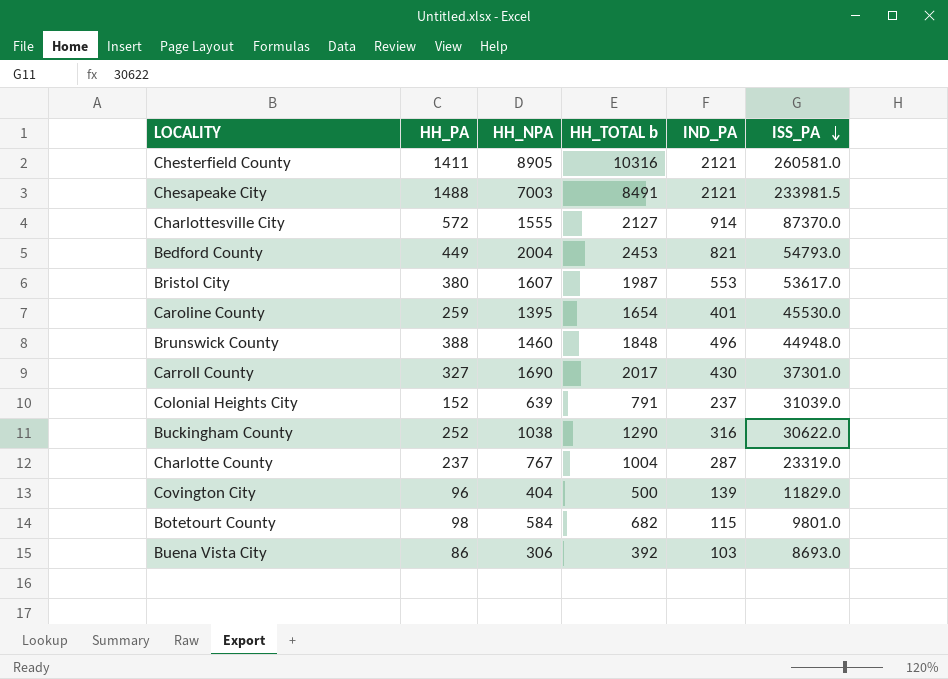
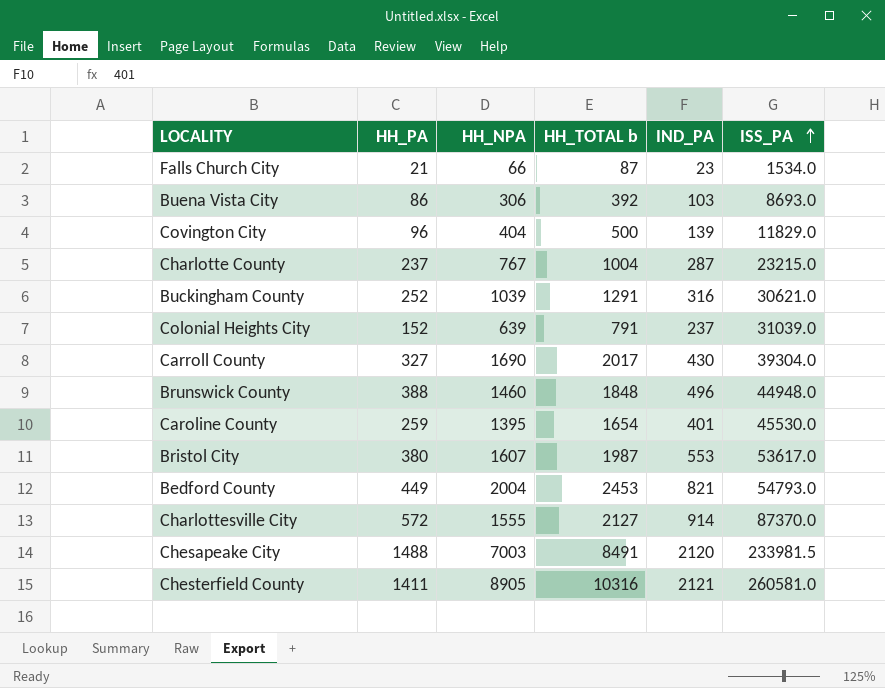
row order: ISS_PA descending -> ISS_PA ascending
row Botetourt County: 98 | 584 | 682 | 115 | 9801.0 -> none
row Falls Church City: none -> 21 | 66 | 87 | 23 | 1534.0
Charlotte County | ISS_PA: 23319.0 -> 23215.0
Buckingham County | HH_NPA: 1038 -> 1039
Buckingham County | HH_TOTAL b: 1290 -> 1291
Buckingham County | ISS_PA: 30622.0 -> 30621.0
Carroll County | ISS_PA: 37301.0 -> 39304.0
Chesapeake City | IND_PA: 2121 -> 2120

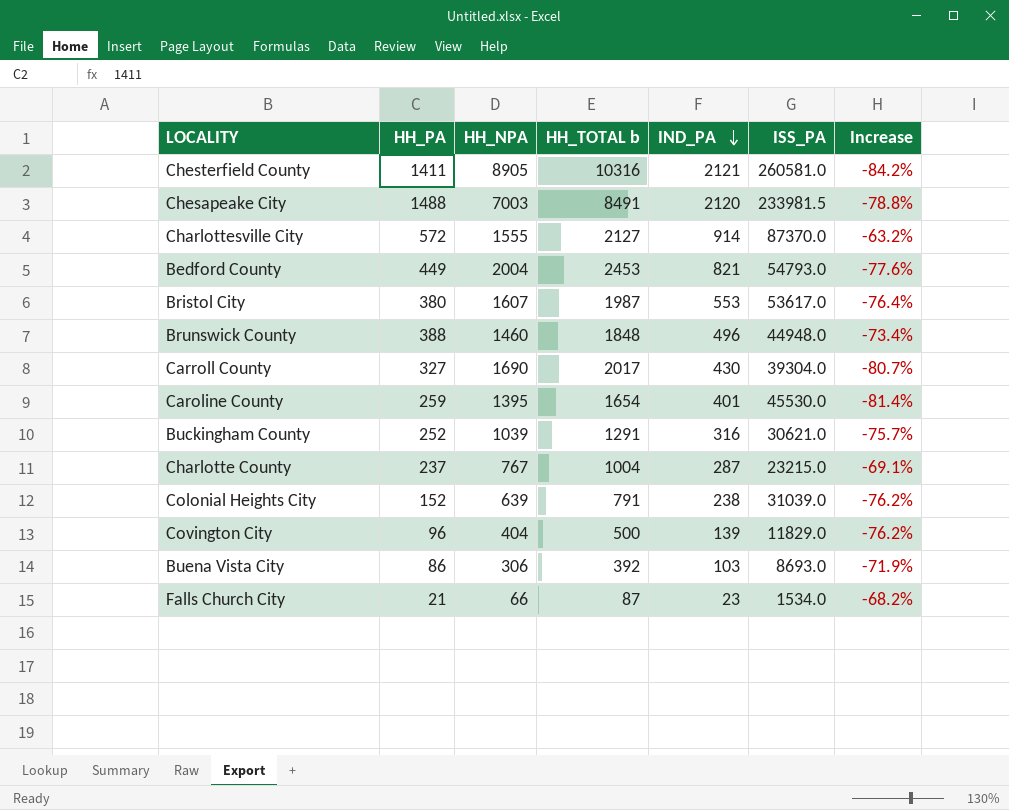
row order: ISS_PA ascending -> IND_PA descending
column Increase | formula: none -> ([HH_PA] - [HH_NPA]) / [HH_NPA]
Colonial Heights City | IND_PA: 237 -> 238

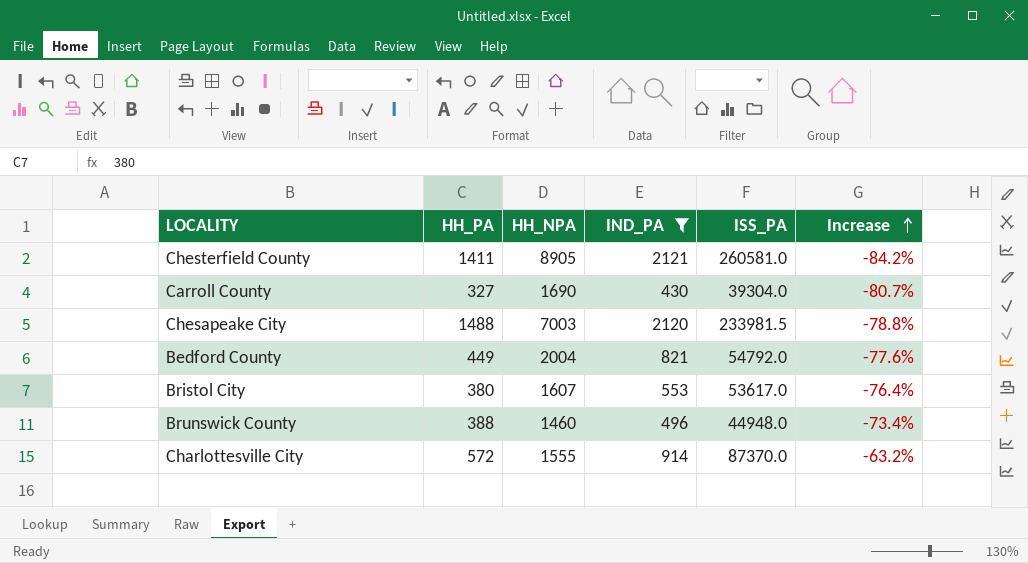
filter: none -> IND_PA >= 430
row order: IND_PA descending -> Increase ascending
column HH_TOTAL b | formula: [HH_PA] + [HH_NPA] -> none
Bedford County | ISS_PA: 54793.0 -> 54792.0

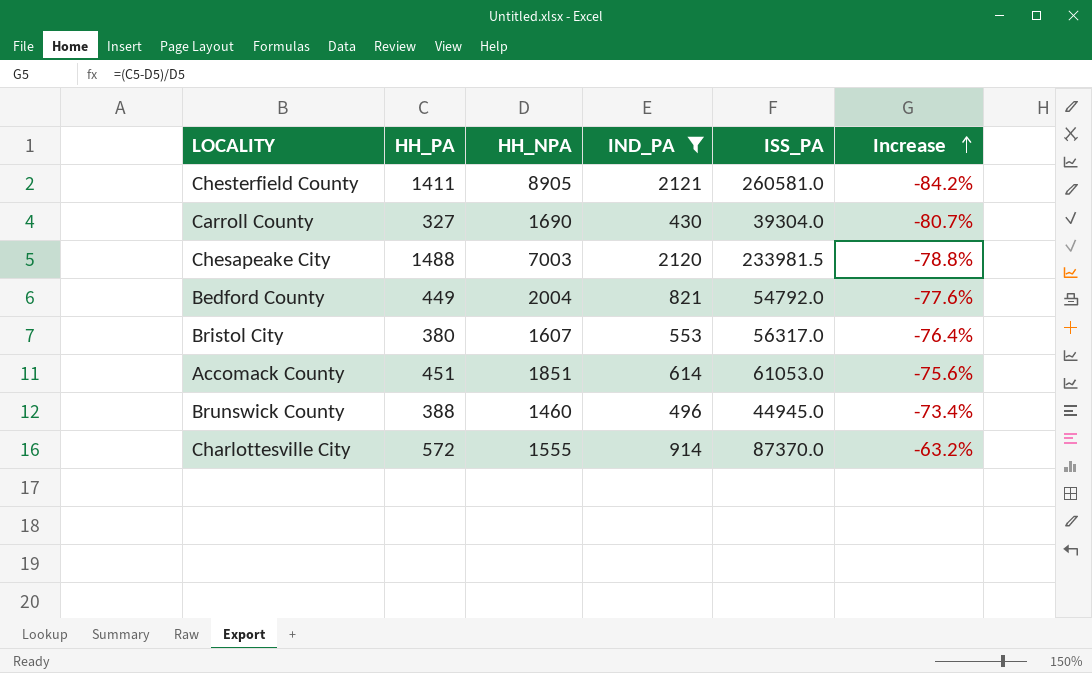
Bristol City | ISS_PA: 53617.0 -> 56317.0
row Accomack County: none -> 451 | 1851 | 614 | 61053.0 | -75.6%
Brunswick County | ISS_PA: 44948.0 -> 44945.0

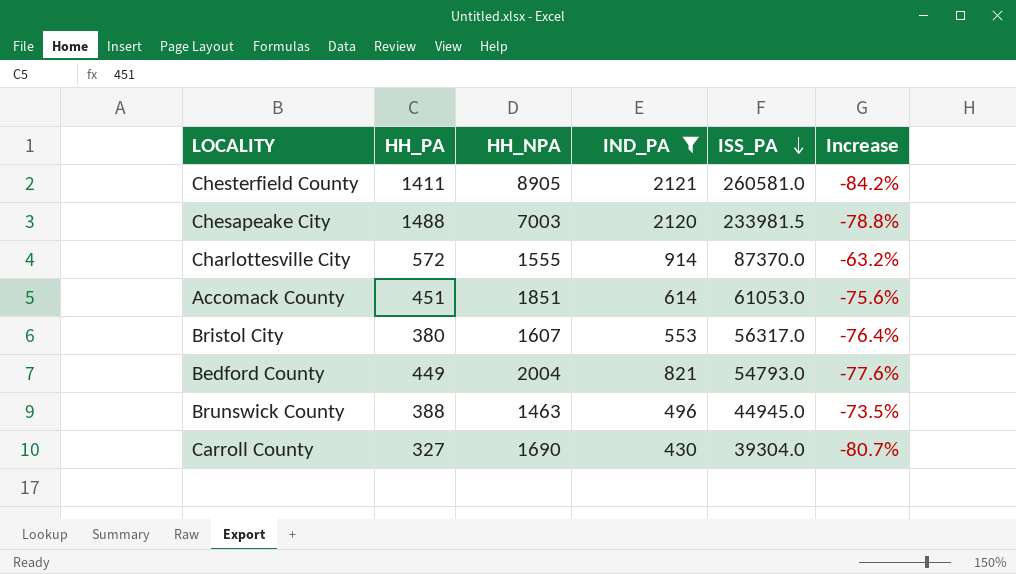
row order: Increase ascending -> ISS_PA descending
Bedford County | ISS_PA: 54792.0 -> 54793.0
Brunswick County | HH_NPA: 1460 -> 1463
Brunswick County | Increase: -73.4% -> -73.5%

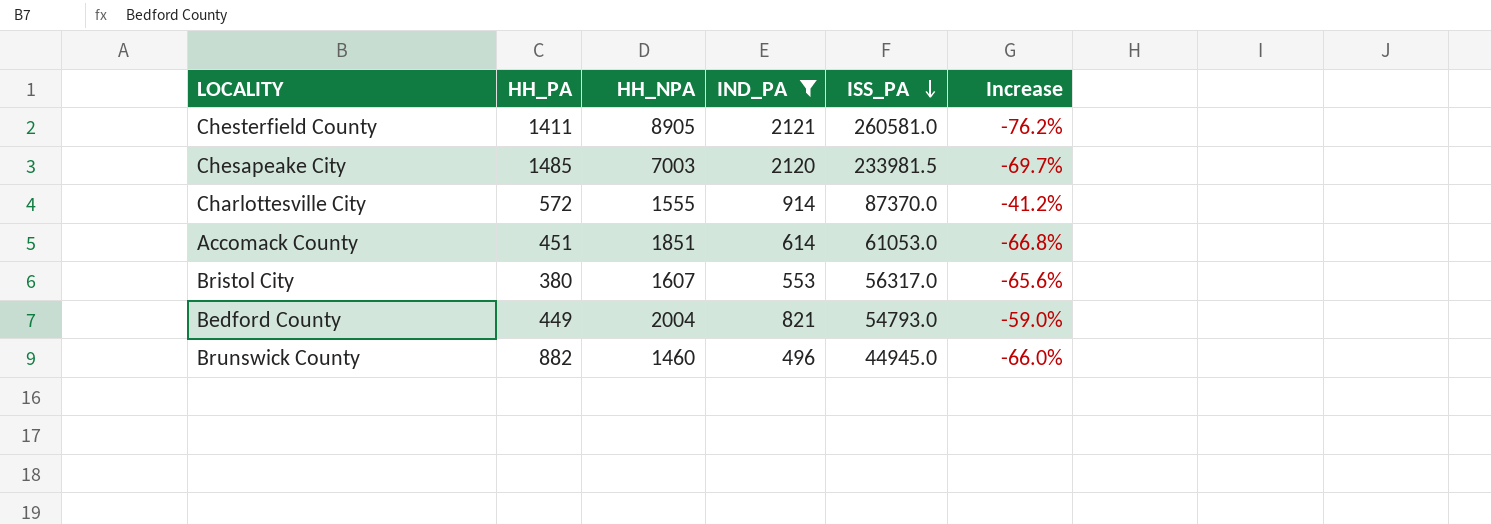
column Increase | formula: ([HH_PA] - [HH_NPA]) / [HH_NPA] -> ([IND_PA] - [HH_NPA]) / [HH_NPA]
row Carroll County: 327 | 1690 | 430 | 39304.0 | -80.7% -> none
Chesapeake City | HH_PA: 1488 -> 1485
Brunswick County | HH_PA: 388 -> 882
Brunswick County | HH_NPA: 1463 -> 1460

